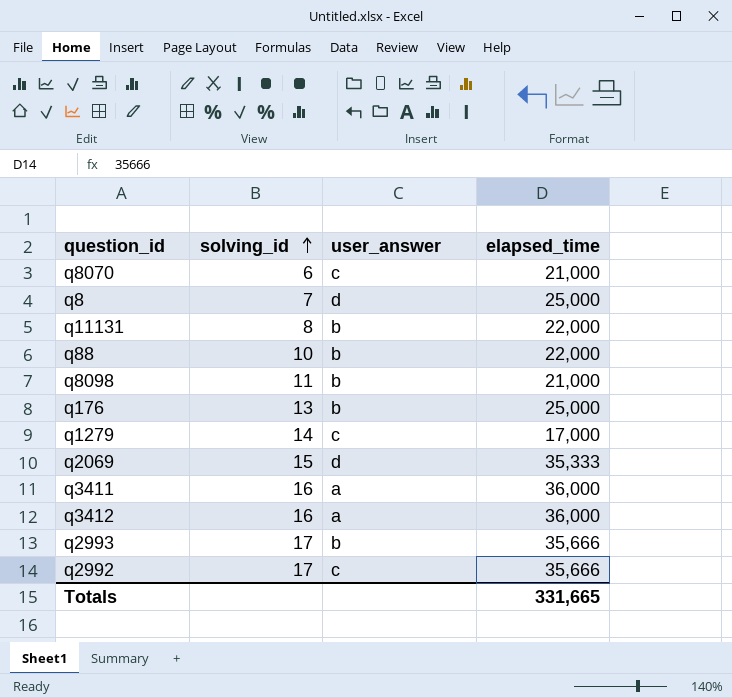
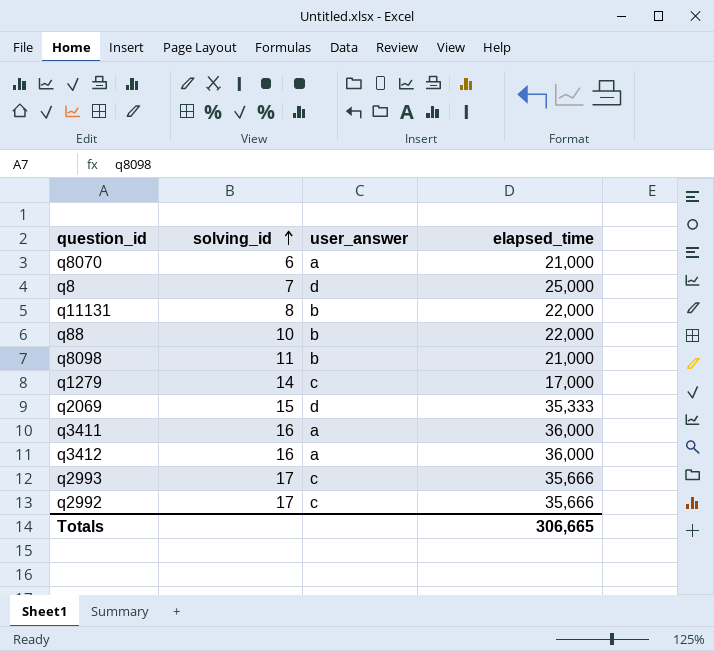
row q176: 13 | b | 25,000 -> none
q8070 | user_answer: c -> a
q2993 | user_answer: b -> c
Totals | elapsed_time: 331,665 -> 306,665

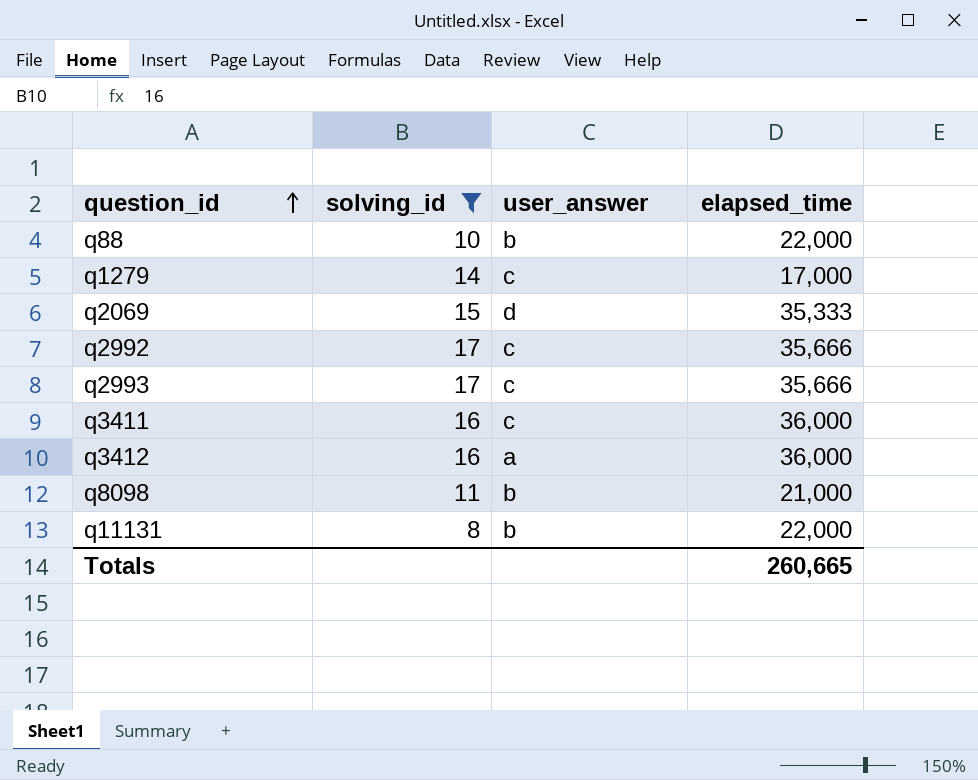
filter: none -> solving_id >= 8
row order: solving_id ascending -> question_id ascending
q3411 | user_answer: a -> c
Totals | elapsed_time: 306,665 -> 260,665

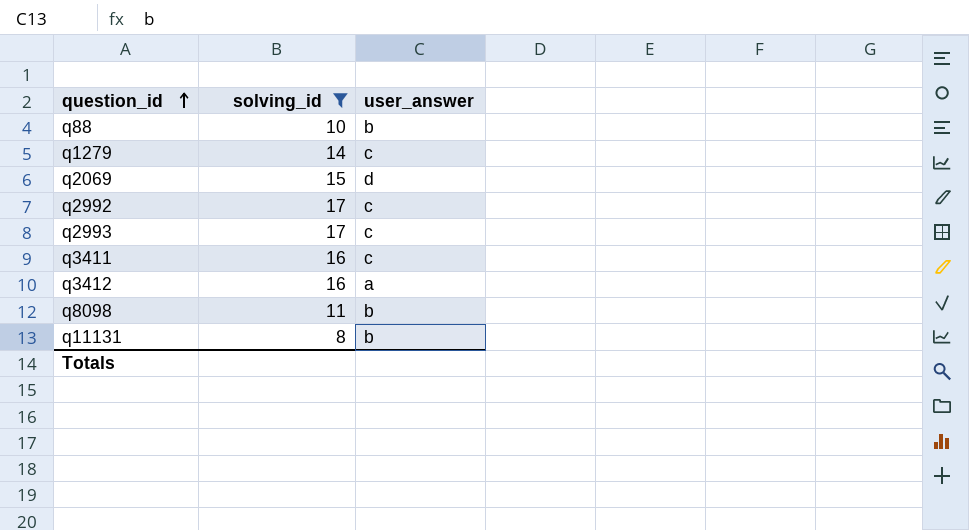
column elapsed_time | position: 4 -> none

